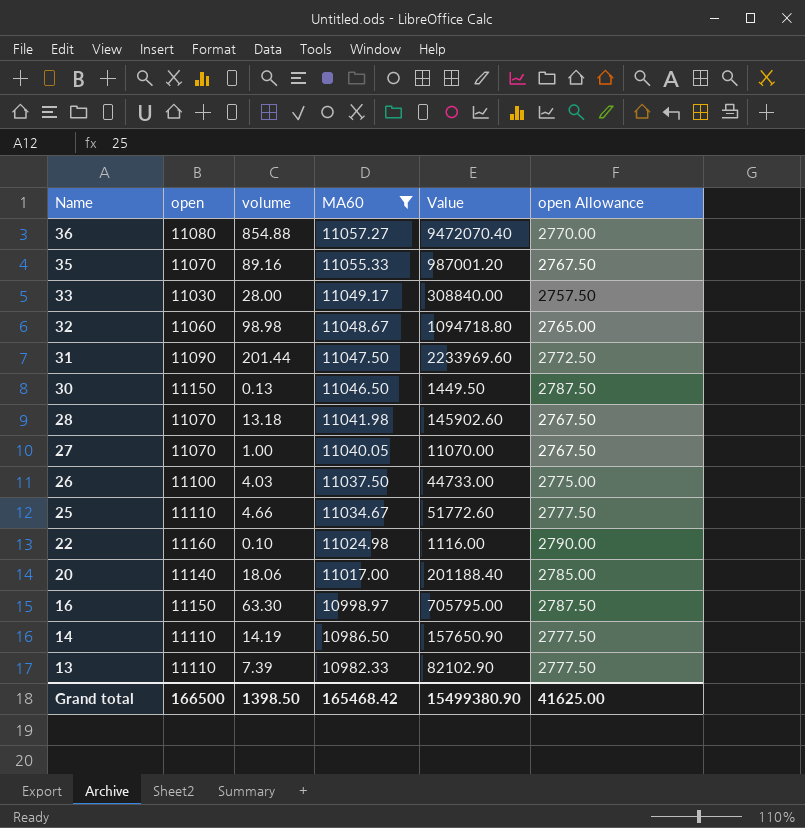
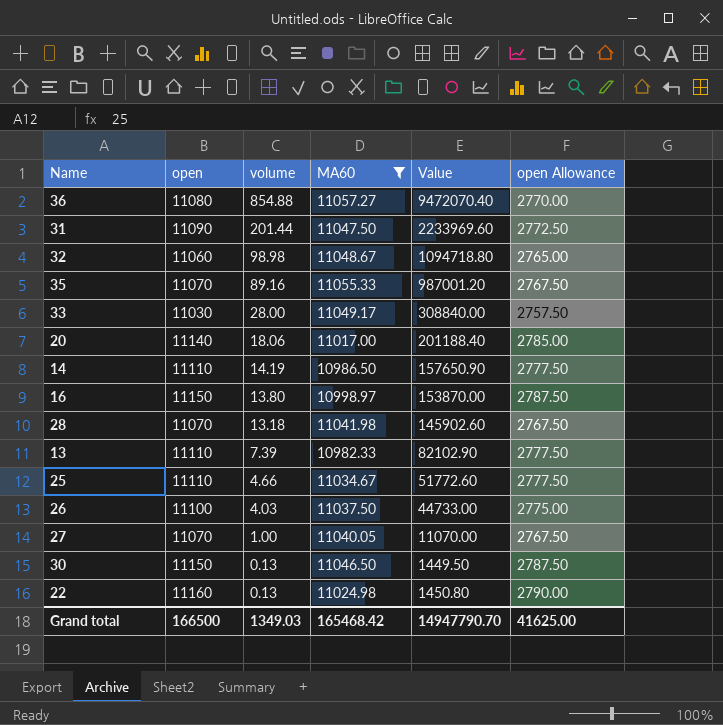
row order: Name descending -> volume descending
16 | volume: 63.30 -> 13.80
16 | Value: 705795.00 -> 153870.00
22 | volume: 0.10 -> 0.13
22 | Value: 1116.00 -> 1450.80
Grand total | volume: 1398.50 -> 1349.03
Grand total | Value: 15499380.90 -> 14947790.70

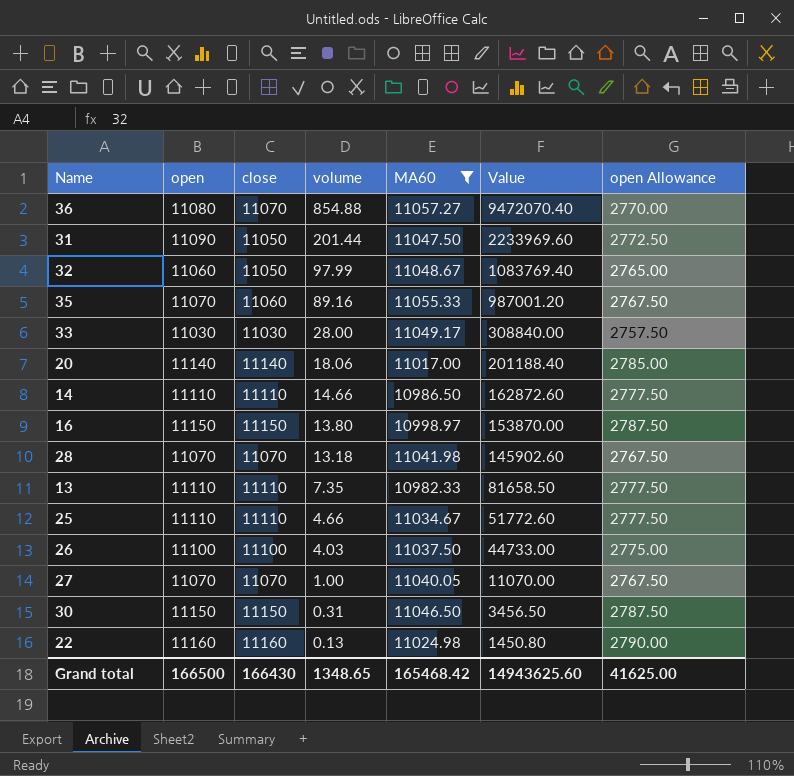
column close | position: none -> 3
32 | volume: 98.98 -> 97.99
32 | Value: 1094718.80 -> 1083769.40
14 | volume: 14.19 -> 14.66
14 | Value: 157650.90 -> 162872.60
13 | volume: 7.39 -> 7.35
13 | Value: 82102.90 -> 81658.50
30 | volume: 0.13 -> 0.31
30 | Value: 1449.50 -> 3456.50
Grand total | volume: 1349.03 -> 1348.65
Grand total | Value: 14947790.70 -> 14943625.60

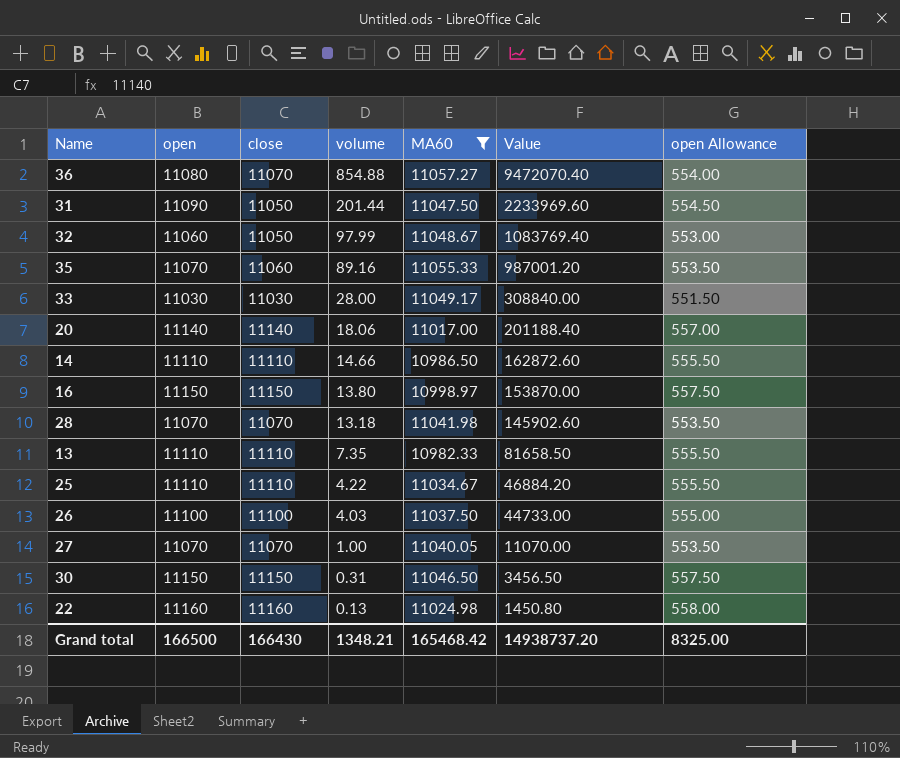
column open Allowance | formula: [open] * 0.25 -> [open] * 0.05
25 | volume: 4.66 -> 4.22
25 | Value: 51772.60 -> 46884.20
Grand total | volume: 1348.65 -> 1348.21
Grand total | Value: 14943625.60 -> 14938737.20
Grand total | open Allowance: 41625.00 -> 8325.00

